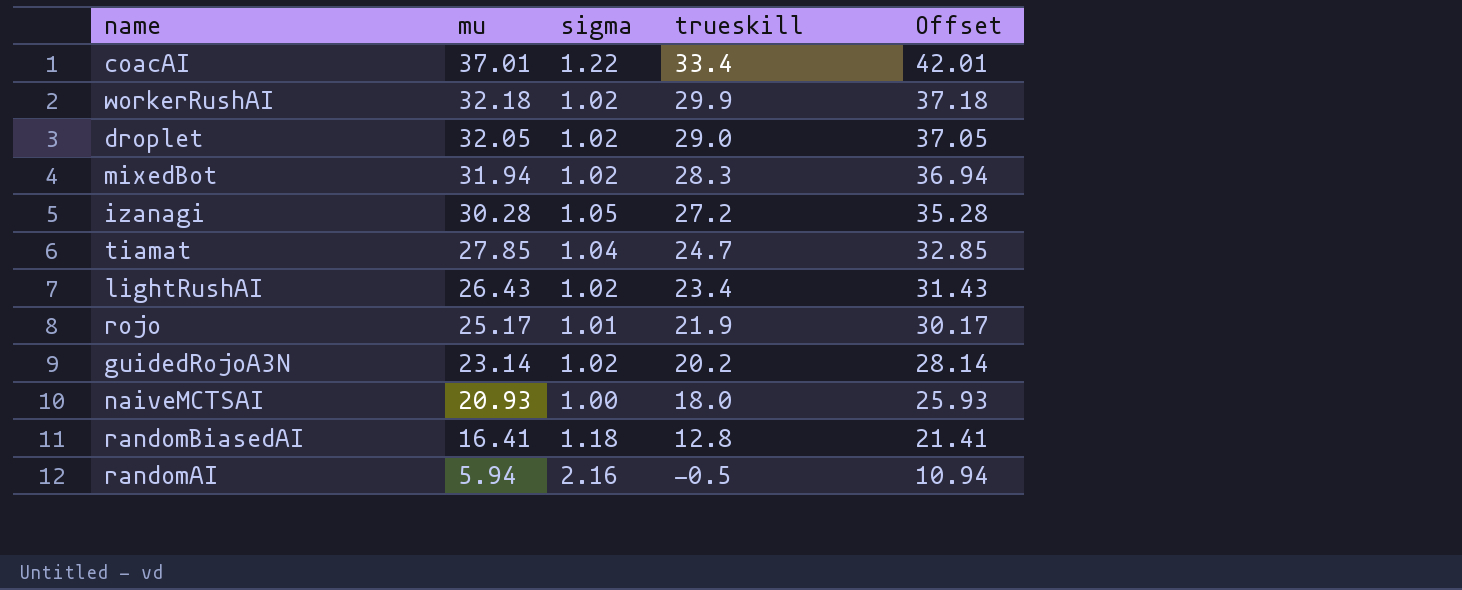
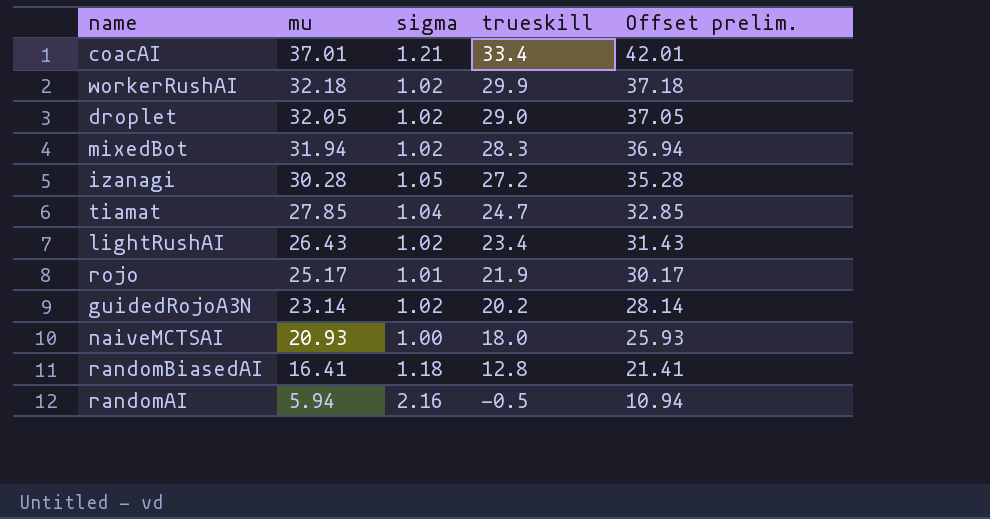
column name: Offset -> Offset prelim.
coacAI | sigma: 1.22 -> 1.21

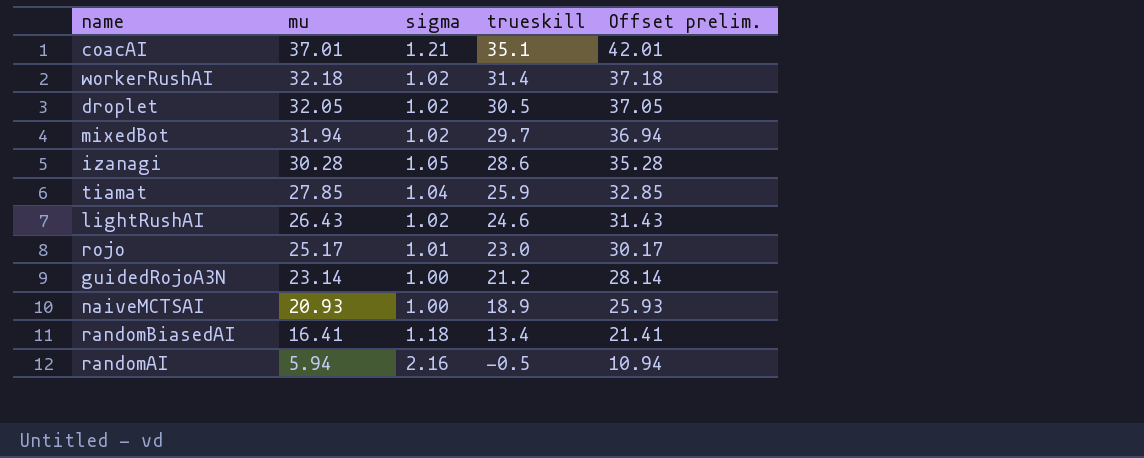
coacAI | trueskill: 33.4 -> 35.1
workerRushAI | trueskill: 29.9 -> 31.4
droplet | trueskill: 29.0 -> 30.5
mixedBot | trueskill: 28.3 -> 29.7
izanagi | trueskill: 27.2 -> 28.6
tiamat | trueskill: 24.7 -> 25.9
lightRushAI | trueskill: 23.4 -> 24.6
rojo | trueskill: 21.9 -> 23.0
guidedRojoA3N | sigma: 1.02 -> 1.00
guidedRojoA3N | trueskill: 20.2 -> 21.2
naiveMCTSAI | trueskill: 18.0 -> 18.9
randomBiasedAI | trueskill: 12.8 -> 13.4

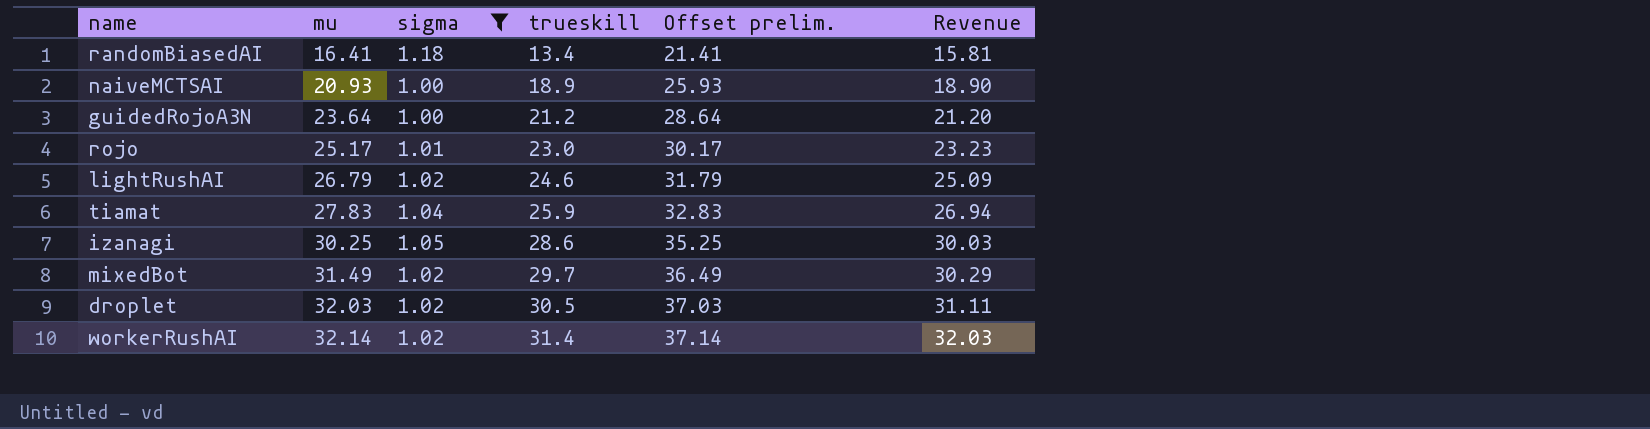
filter: none -> sigma <= 1.18
row order: mu descending -> mu ascending
column Revenue | formula: none -> [sigma] * [trueskill]
guidedRojoA3N | mu: 23.14 -> 23.64
guidedRojoA3N | Offset prelim.: 28.14 -> 28.64
lightRushAI | mu: 26.43 -> 26.79
lightRushAI | Offset prelim.: 31.43 -> 31.79
tiamat | mu: 27.85 -> 27.83
tiamat | Offset prelim.: 32.85 -> 32.83
izanagi | mu: 30.28 -> 30.25
izanagi | Offset prelim.: 35.28 -> 35.25
mixedBot | mu: 31.94 -> 31.49
mixedBot | Offset prelim.: 36.94 -> 36.49
droplet | mu: 32.05 -> 32.03
droplet | Offset prelim.: 37.05 -> 37.03
workerRushAI | mu: 32.18 -> 32.14
workerRushAI | Offset prelim.: 37.18 -> 37.14

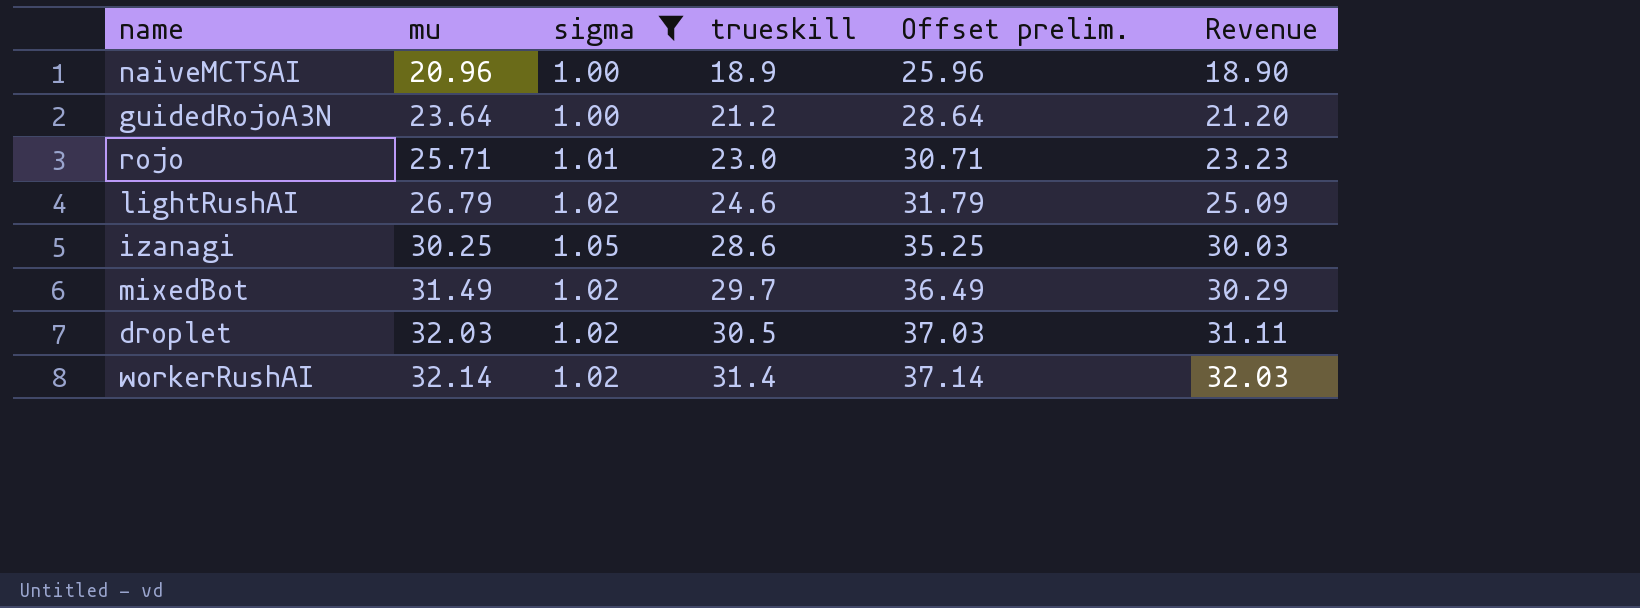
row randomBiasedAI: 16.41 | 1.18 | 13.4 | 21.41 | 15.81 -> none
row tiamat: 27.83 | 1.04 | 25.9 | 32.83 | 26.94 -> none
naiveMCTSAI | mu: 20.93 -> 20.96
naiveMCTSAI | Offset prelim.: 25.93 -> 25.96
rojo | mu: 25.17 -> 25.71
rojo | Offset prelim.: 30.17 -> 30.71

